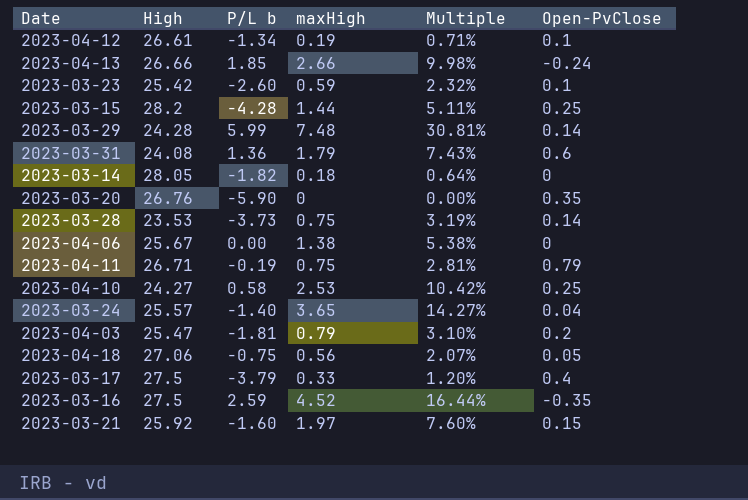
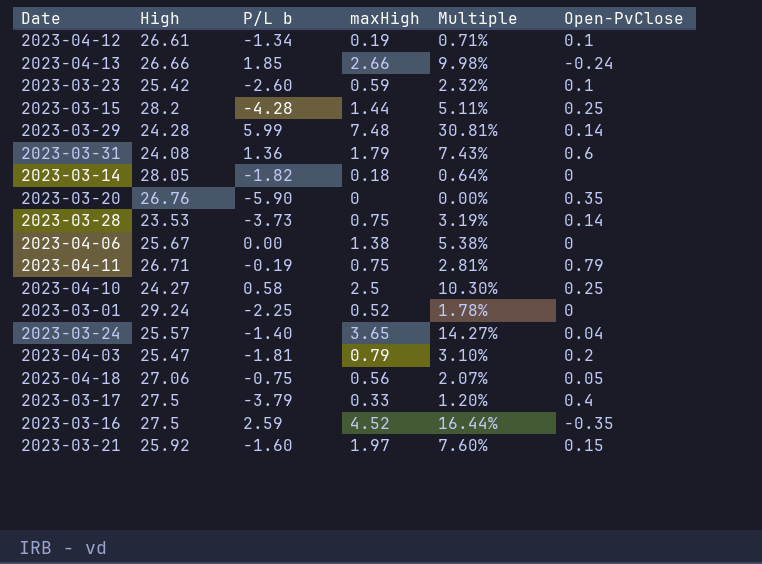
2023-04-10 | maxHigh: 2.53 -> 2.5
2023-04-10 | Multiple: 10.42% -> 10.30%
row 2023-03-01: none -> 29.24 | -2.25 | 0.52 | 1.78% | 0

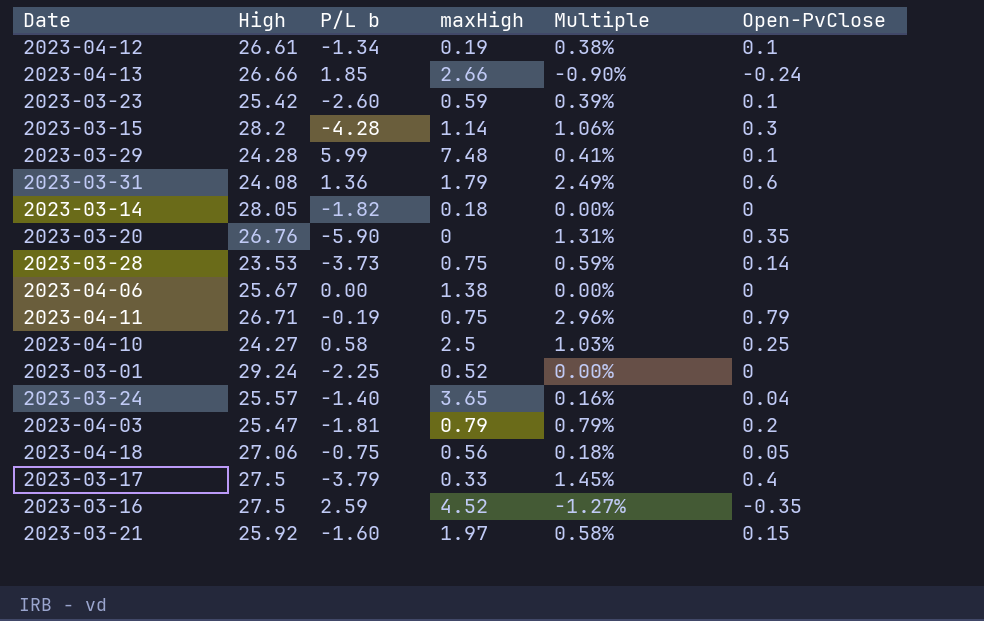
column Multiple | formula: [maxHigh] / [High] -> [Open-PvClose] / [High]
2023-03-15 | maxHigh: 1.44 -> 1.14
2023-03-15 | Open-PvClose: 0.25 -> 0.3
2023-03-29 | Open-PvClose: 0.14 -> 0.1

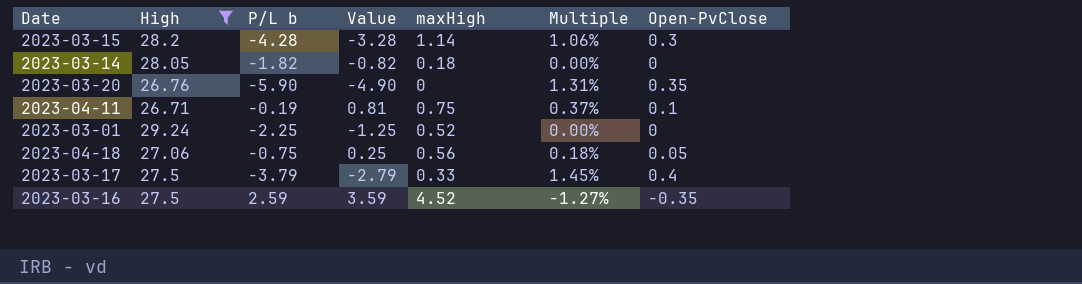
filter: none -> High >= 26.71
column Value | formula: none -> [P/L b] + 1
2023-04-11 | Multiple: 2.96% -> 0.37%
2023-04-11 | Open-PvClose: 0.79 -> 0.1

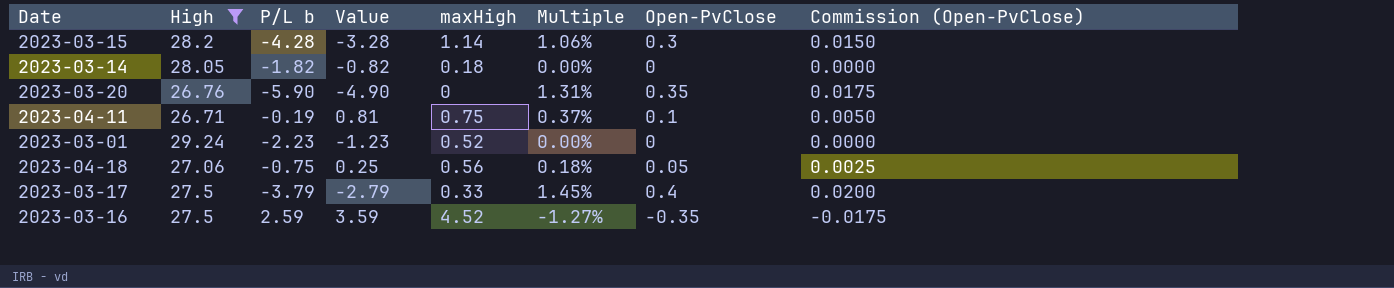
column Commission (Open-PvClose) | formula: none -> [Open-PvClose] * 0.05
2023-03-01 | P/L b: -2.25 -> -2.23
2023-03-01 | Value: -1.25 -> -1.23

